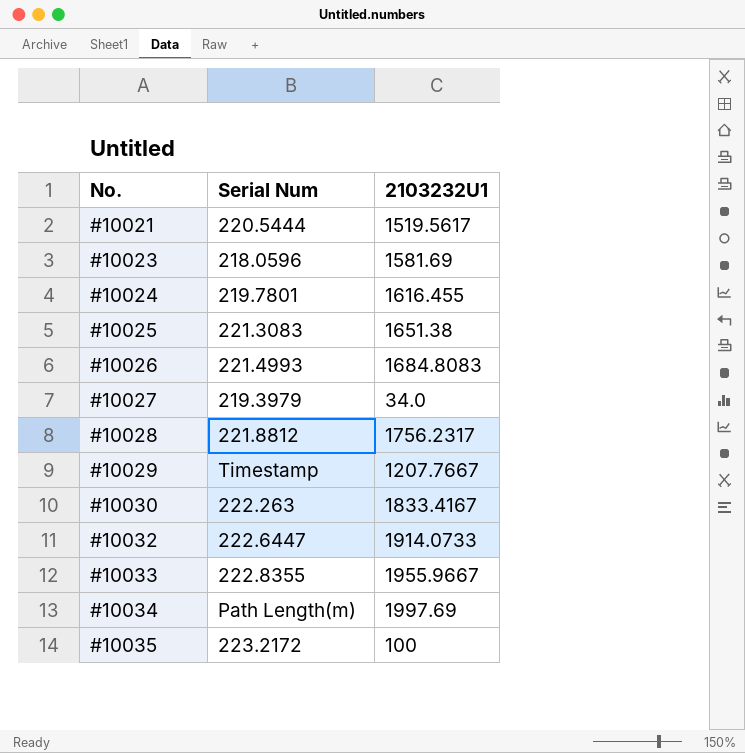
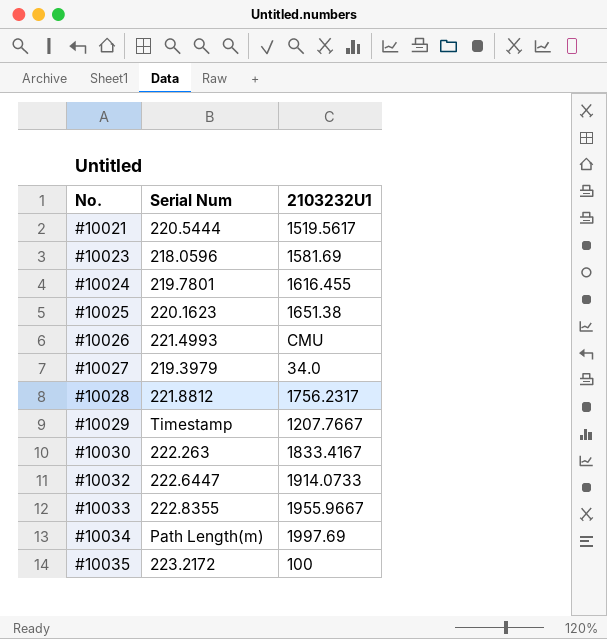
#10025 | Serial Num: 221.3083 -> 220.1623
#10026 | 2103232U1: 1684.8083 -> CMU

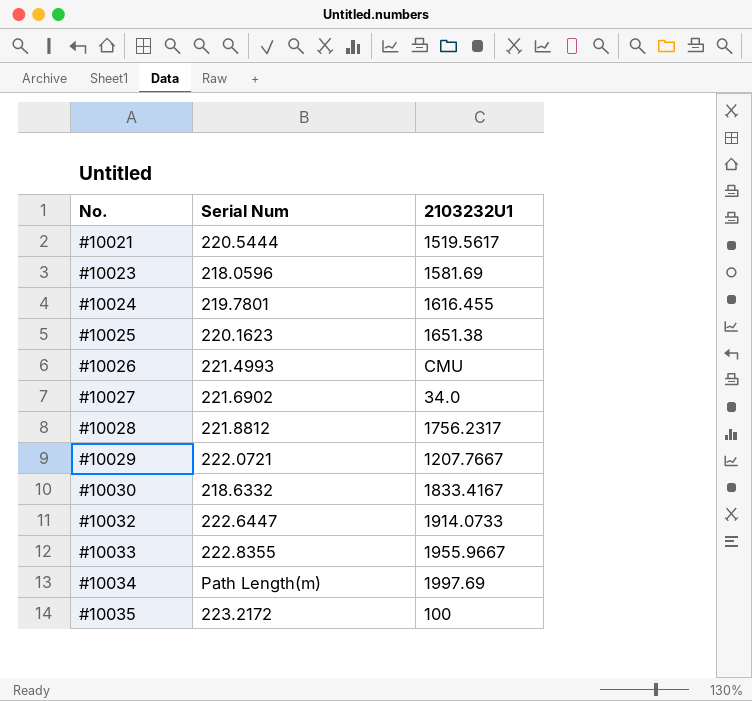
#10027 | Serial Num: 219.3979 -> 221.6902
#10029 | Serial Num: Timestamp -> 222.0721
#10030 | Serial Num: 222.263 -> 218.6332

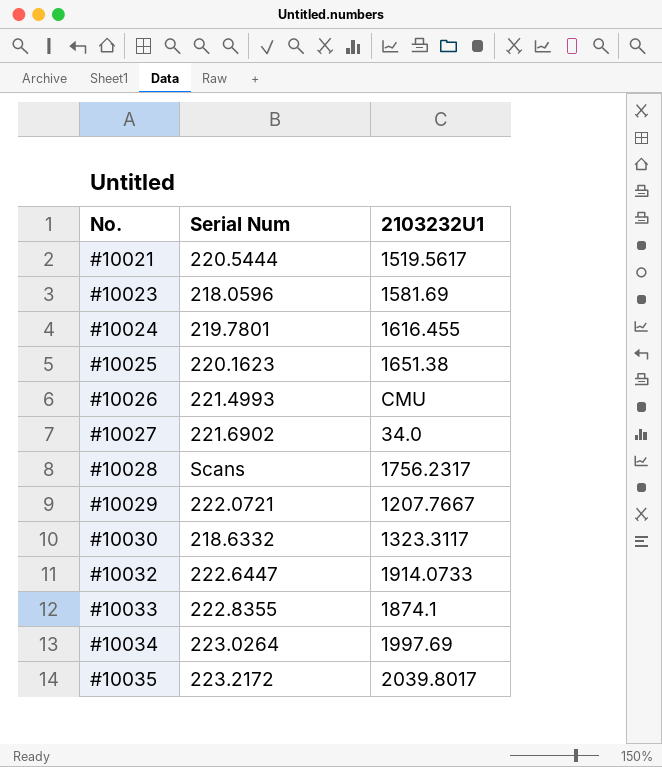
#10028 | Serial Num: 221.8812 -> Scans
#10030 | 2103232U1: 1833.4167 -> 1323.3117
#10033 | 2103232U1: 1955.9667 -> 1874.1
#10034 | Serial Num: Path Length(m) -> 223.0264
#10035 | 2103232U1: 100 -> 2039.8017

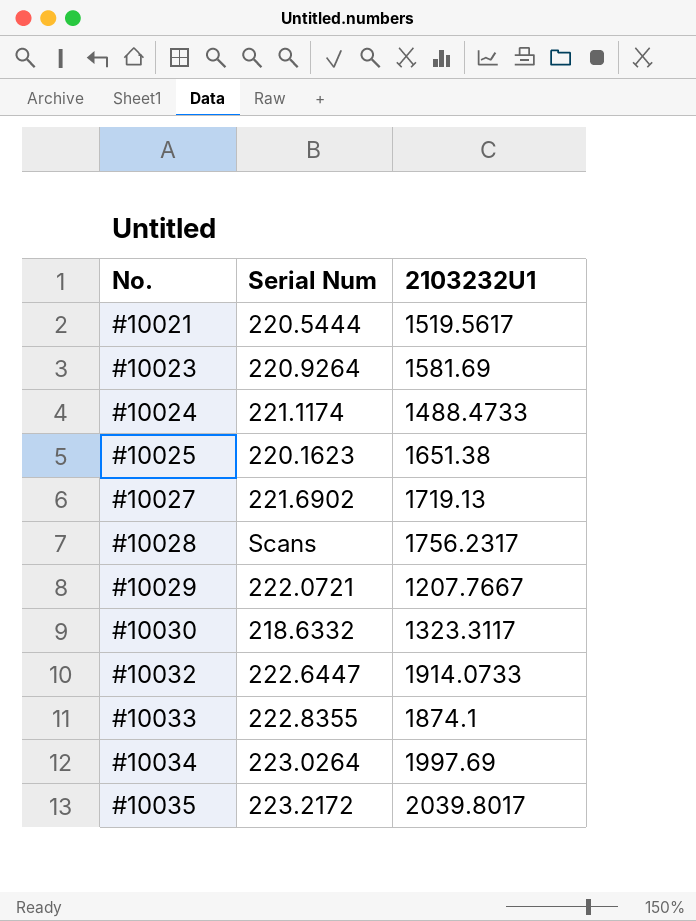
row #10026: 221.4993 | CMU -> none
#10023 | Serial Num: 218.0596 -> 220.9264
#10024 | Serial Num: 219.7801 -> 221.1174
#10024 | 2103232U1: 1616.455 -> 1488.4733
#10027 | 2103232U1: 34.0 -> 1719.13

